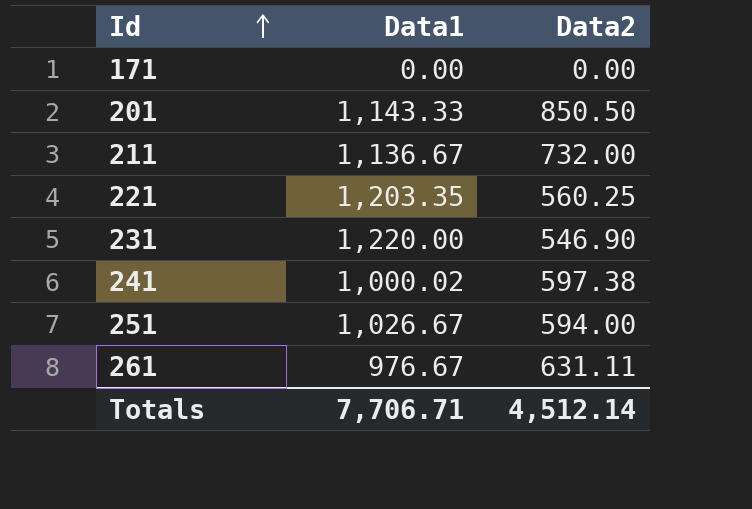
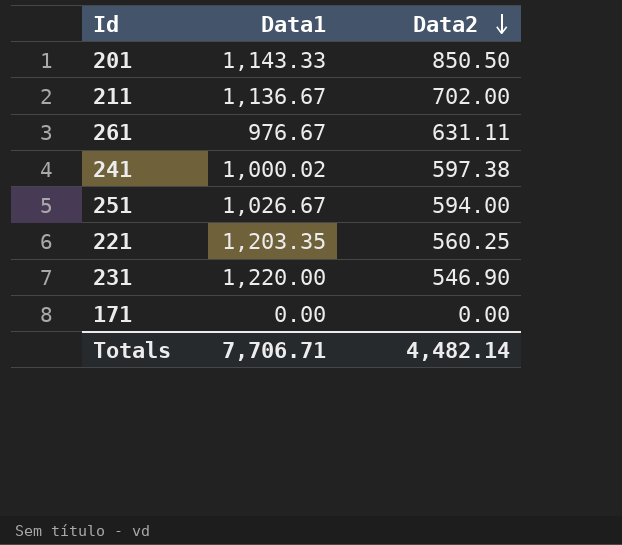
row order: Id ascending -> Data2 descending
211 | Data2: 732.00 -> 702.00
Totals | Data2: 4,512.14 -> 4,482.14

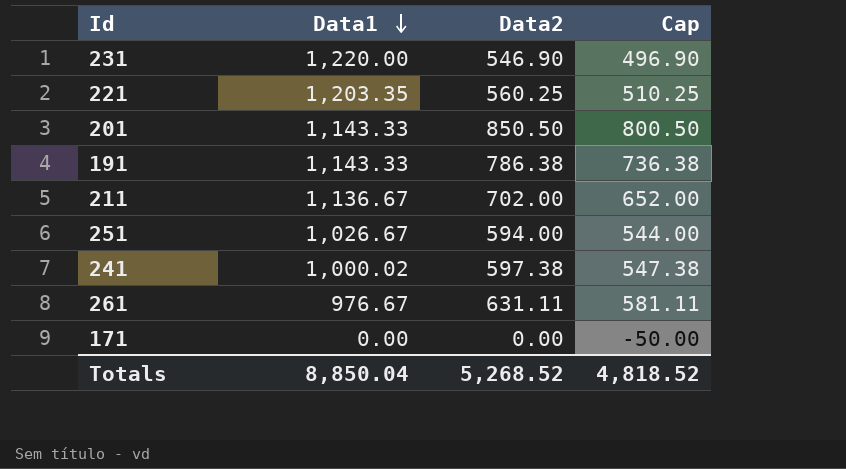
row order: Data2 descending -> Data1 descending
column Cap | formula: none -> [Data2] - 50
row 191: none -> 1,143.33 | 786.38 | 736.38
Totals | Data1: 7,706.71 -> 8,850.04
Totals | Data2: 4,482.14 -> 5,268.52

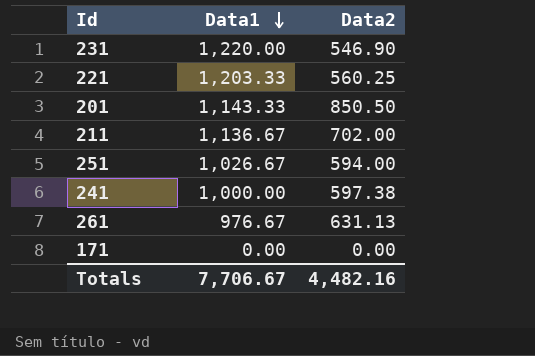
column Cap | formula: [Data2] - 50 -> none
row 191: 1,143.33 | 786.38 | 736.38 -> none
221 | Data1: 1,203.35 -> 1,203.33
241 | Data1: 1,000.02 -> 1,000.00
261 | Data2: 631.11 -> 631.13
Totals | Data1: 8,850.04 -> 7,706.67
Totals | Data2: 5,268.52 -> 4,482.16

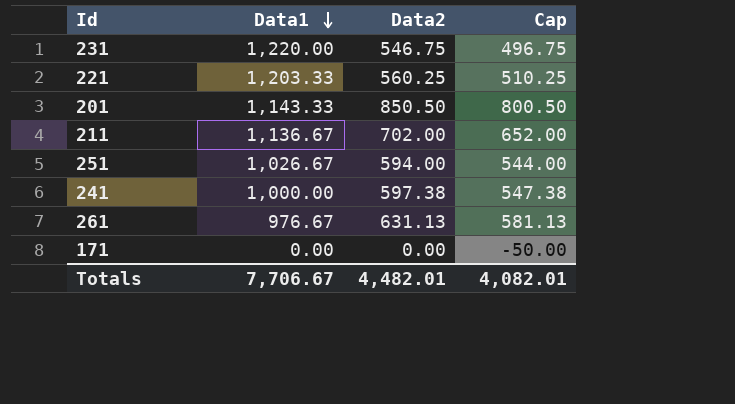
column Cap | formula: none -> [Data2] - 50
231 | Data2: 546.90 -> 546.75
Totals | Data2: 4,482.16 -> 4,482.01

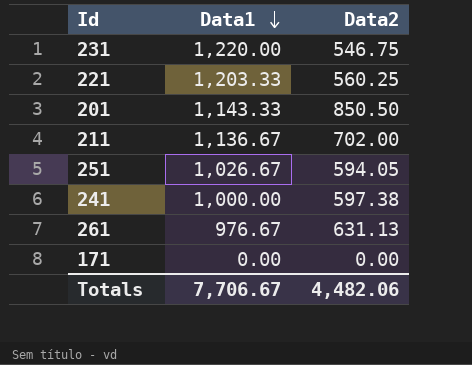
column Cap | formula: [Data2] - 50 -> none
251 | Data2: 594.00 -> 594.05
Totals | Data2: 4,482.01 -> 4,482.06

